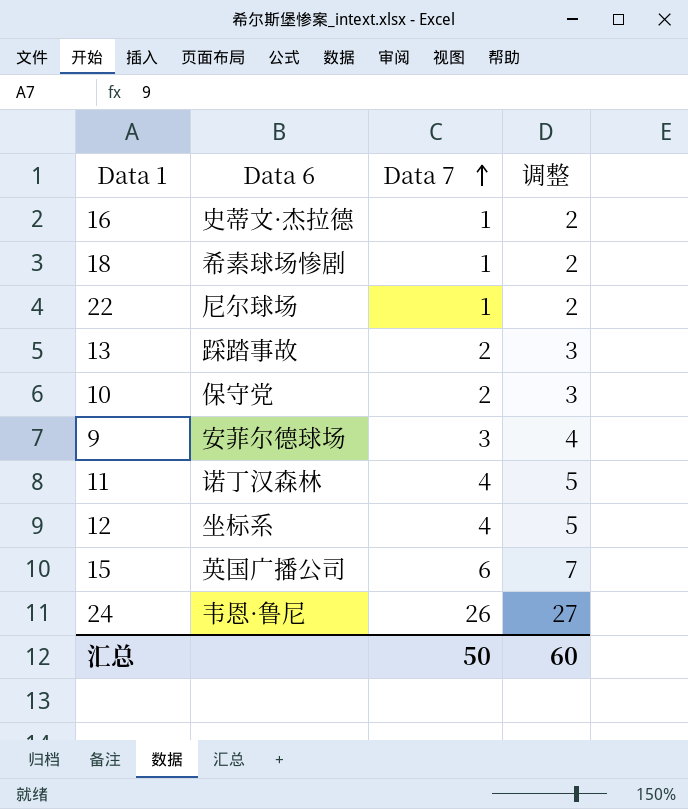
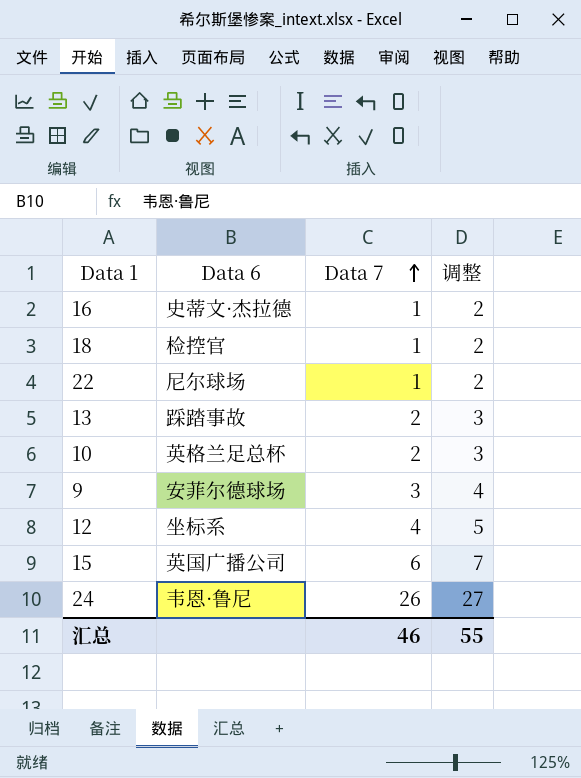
row 11: 诺丁汉森林 | 4 | 5 -> none
18 | Data 6: 希素球场惨剧 -> 检控官
10 | Data 6: 保守党 -> 英格兰足总杯
汇总 | Data 7: 50 -> 46
汇总 | 调整: 60 -> 55

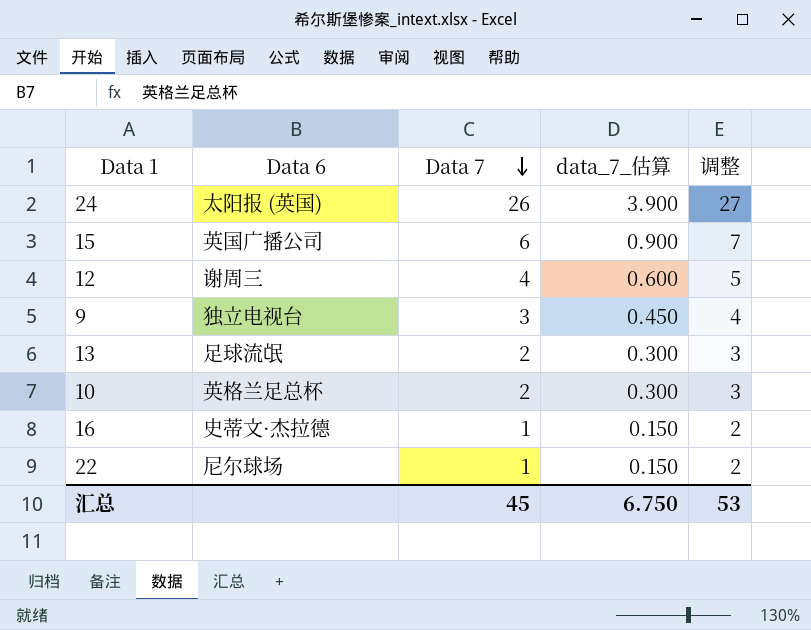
row order: Data 7 ascending -> Data 7 descending
column data_7_估算 | formula: none -> [Data 7] * 0.15
row 18: 检控官 | 1 | 2 -> none
24 | Data 6: 韦恩·鲁尼 -> 太阳报 (英国)
12 | Data 6: 坐标系 -> 谢周三
9 | Data 6: 安菲尔德球场 -> 独立电视台
13 | Data 6: 踩踏事故 -> 足球流氓
汇总 | Data 7: 46 -> 45
汇总 | 调整: 55 -> 53

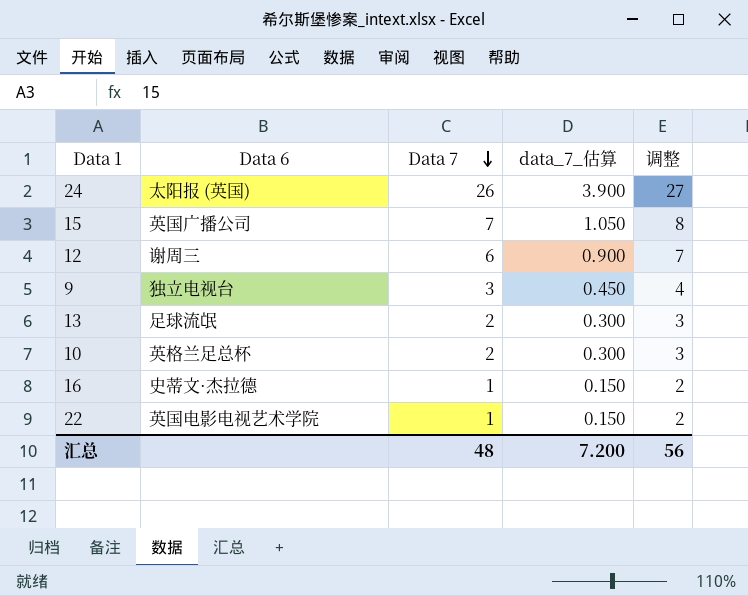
15 | Data 7: 6 -> 7
15 | data_7_估算: 0.900 -> 1.050
15 | 调整: 7 -> 8
12 | Data 7: 4 -> 6
12 | data_7_估算: 0.600 -> 0.900
12 | 调整: 5 -> 7
22 | Data 6: 尼尔球场 -> 英国电影电视艺术学院
汇总 | Data 7: 45 -> 48
汇总 | data_7_估算: 6.750 -> 7.200
汇总 | 调整: 53 -> 56

